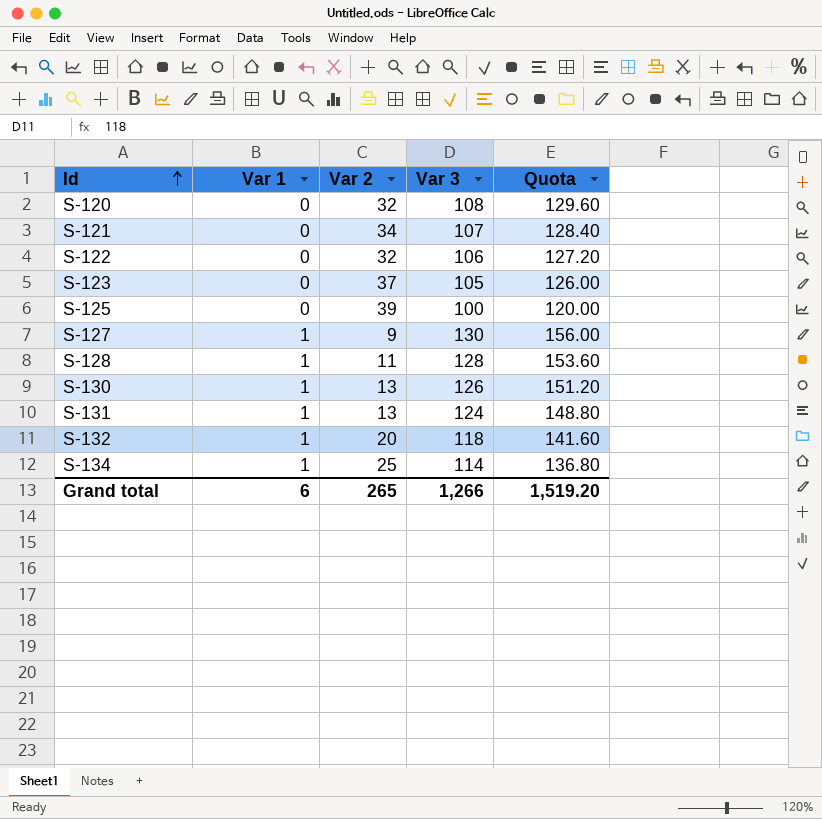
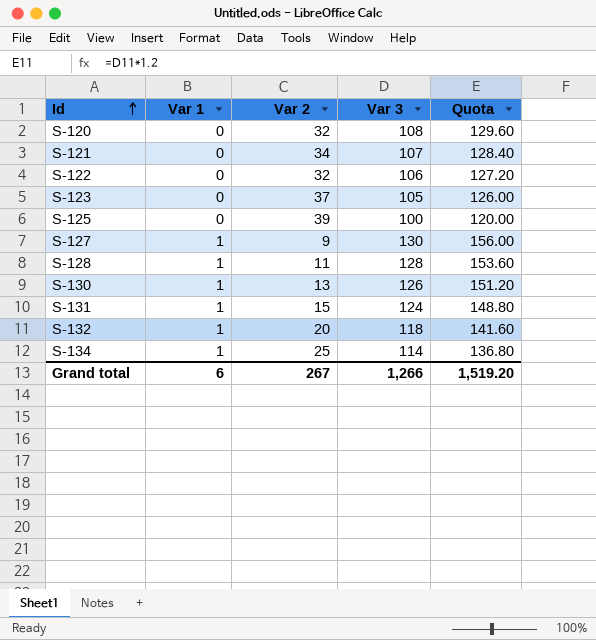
S-131 | Var 2: 13 -> 15
Grand total | Var 2: 265 -> 267

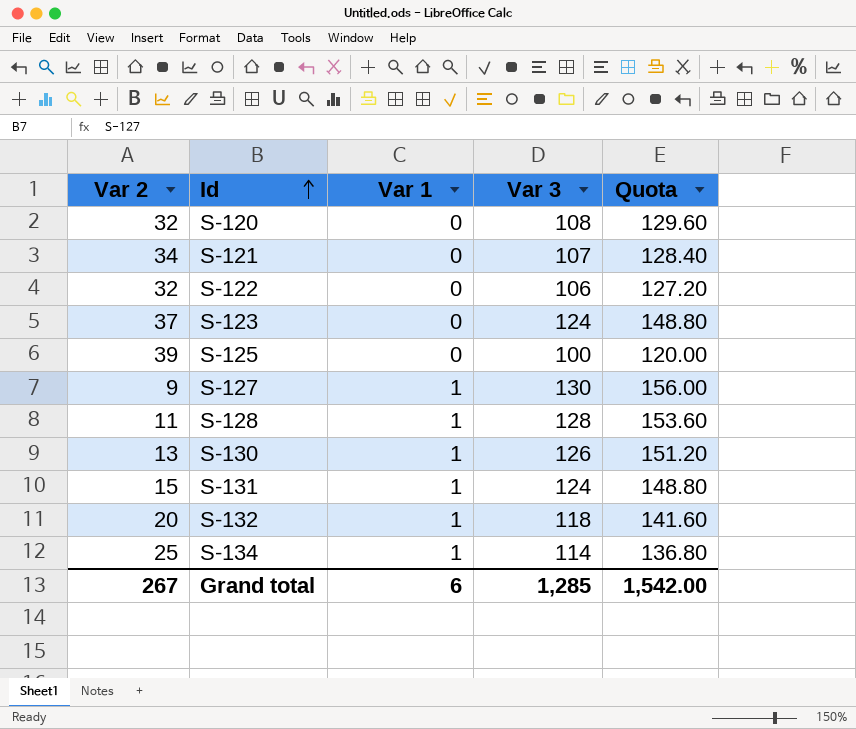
column Var 2 | position: 3 -> 1
S-123 | Var 3: 105 -> 124
S-123 | Quota: 126.00 -> 148.80
Grand total | Var 3: 1,266 -> 1,285
Grand total | Quota: 1,519.20 -> 1,542.00

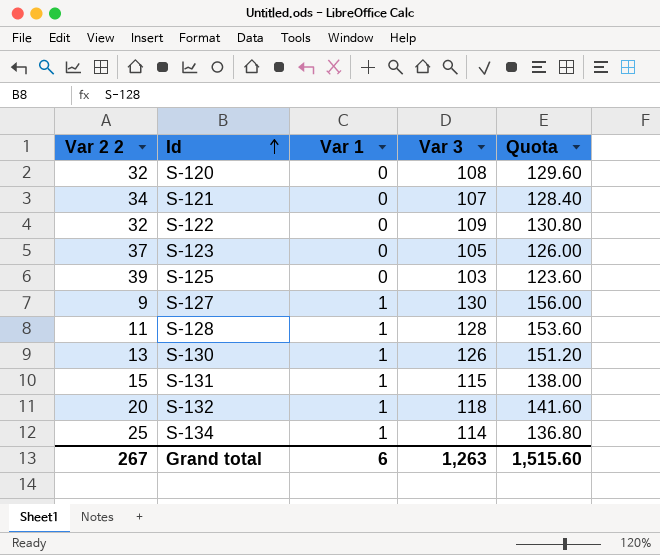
column name: Var 2 -> Var 2 2
S-122 | Var 3: 106 -> 109
S-122 | Quota: 127.20 -> 130.80
S-123 | Var 3: 124 -> 105
S-123 | Quota: 148.80 -> 126.00
S-125 | Var 3: 100 -> 103
S-125 | Quota: 120.00 -> 123.60
S-131 | Var 3: 124 -> 115
S-131 | Quota: 148.80 -> 138.00
Grand total | Var 3: 1,285 -> 1,263
Grand total | Quota: 1,542.00 -> 1,515.60

